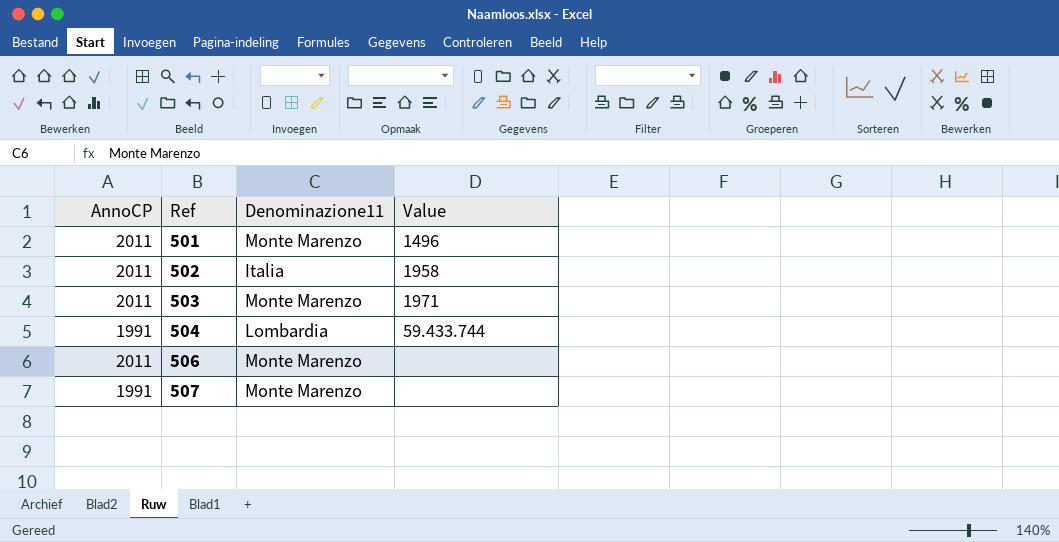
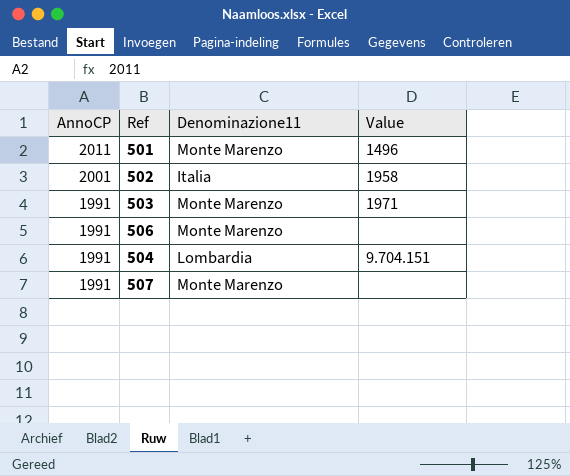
row order: Ref ascending -> AnnoCP descending
502 | AnnoCP: 2011 -> 2001
503 | AnnoCP: 2011 -> 1991
506 | AnnoCP: 2011 -> 1991
504 | Value: 59.433.744 -> 9.704.151

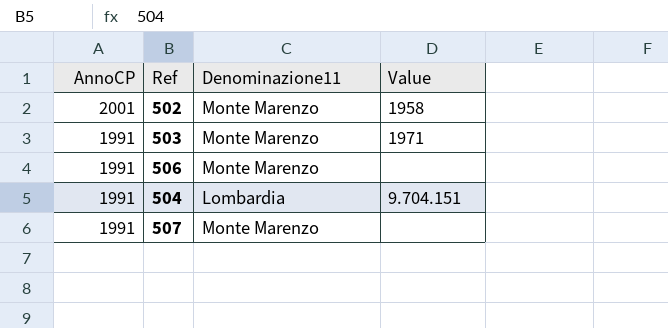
row 501: 2011 | Monte Marenzo | 1496 -> none
502 | Denominazione11: Italia -> Monte Marenzo

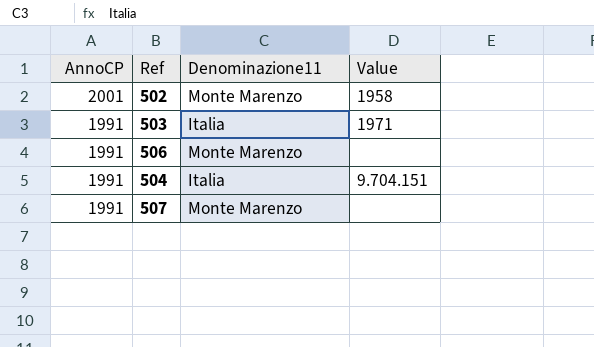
503 | Denominazione11: Monte Marenzo -> Italia
504 | Denominazione11: Lombardia -> Italia

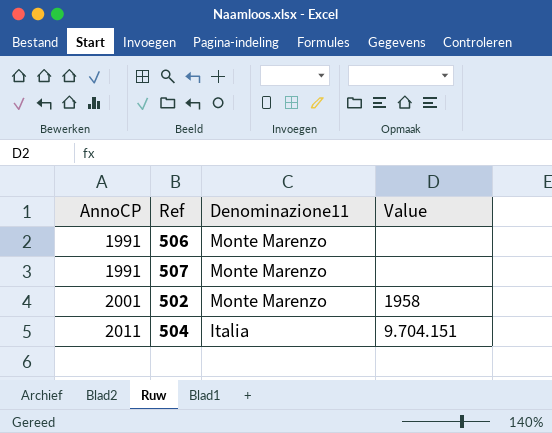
row order: AnnoCP descending -> AnnoCP ascending
row 503: 1991 | Italia | 1971 -> none
504 | AnnoCP: 1991 -> 2011

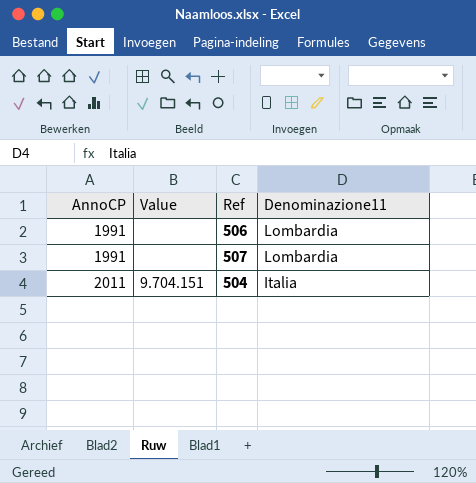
column Value | position: 4 -> 2
row 502: 2001 | Monte Marenzo | 1958 -> none
506 | Denominazione11: Monte Marenzo -> Lombardia
507 | Denominazione11: Monte Marenzo -> Lombardia

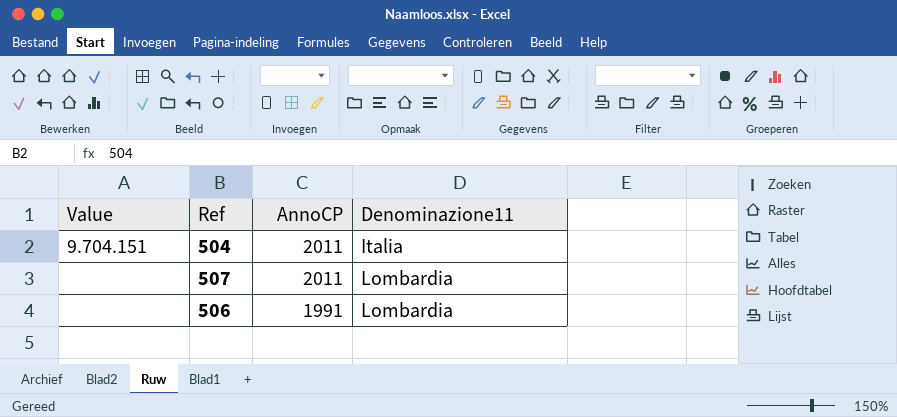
row order: AnnoCP ascending -> AnnoCP descending
column AnnoCP | position: 1 -> 3
507 | AnnoCP: 1991 -> 2011

